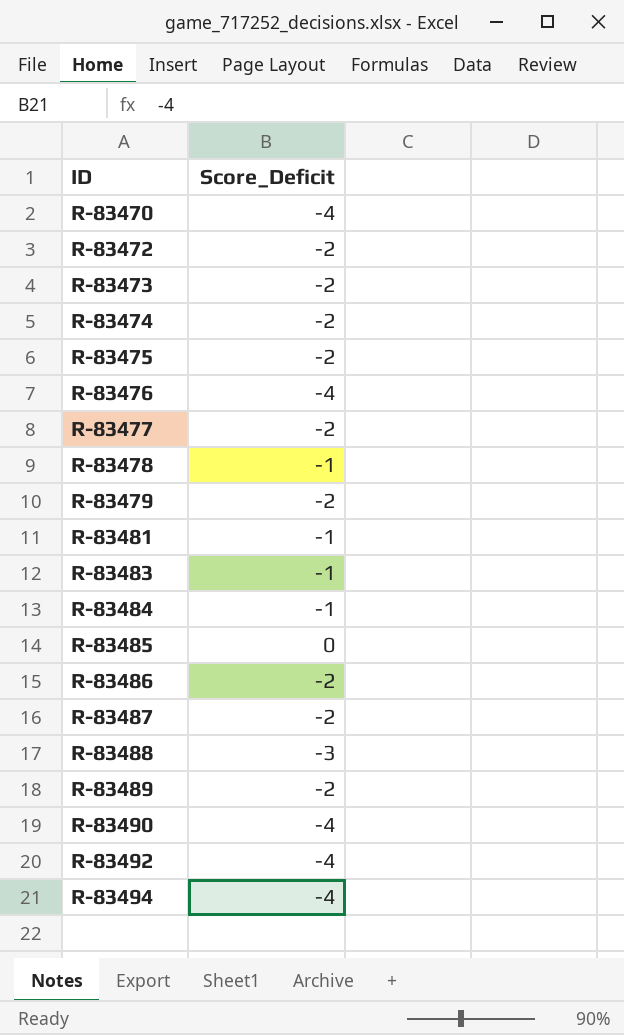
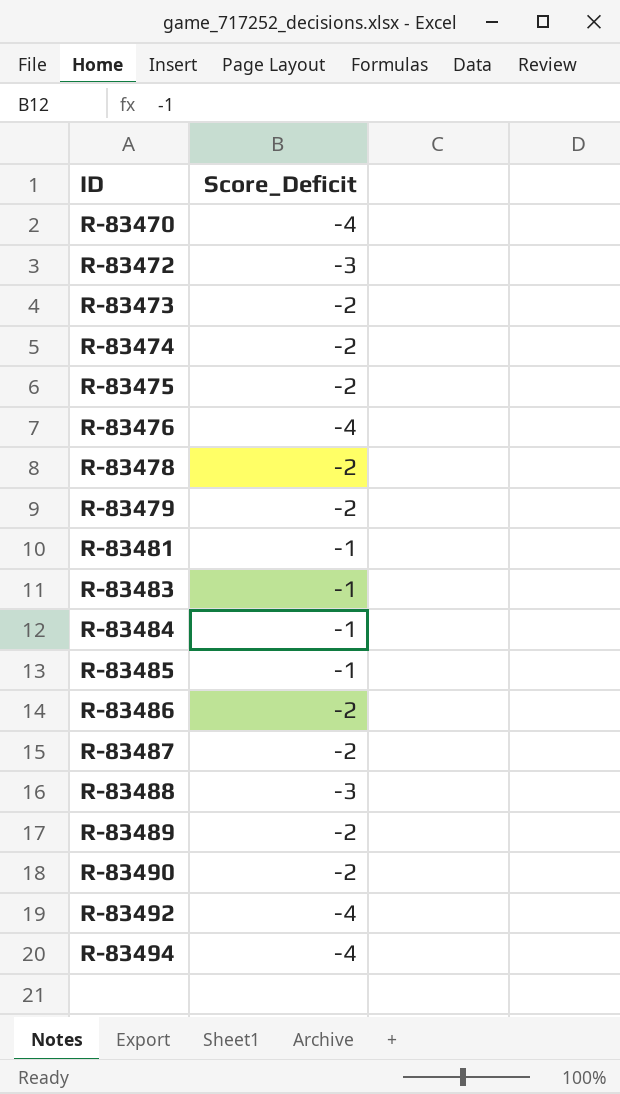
row R-83477: -2 -> none
R-83472 | Score_Deficit: -2 -> -3
R-83478 | Score_Deficit: -1 -> -2
R-83485 | Score_Deficit: 0 -> -1
R-83490 | Score_Deficit: -4 -> -2

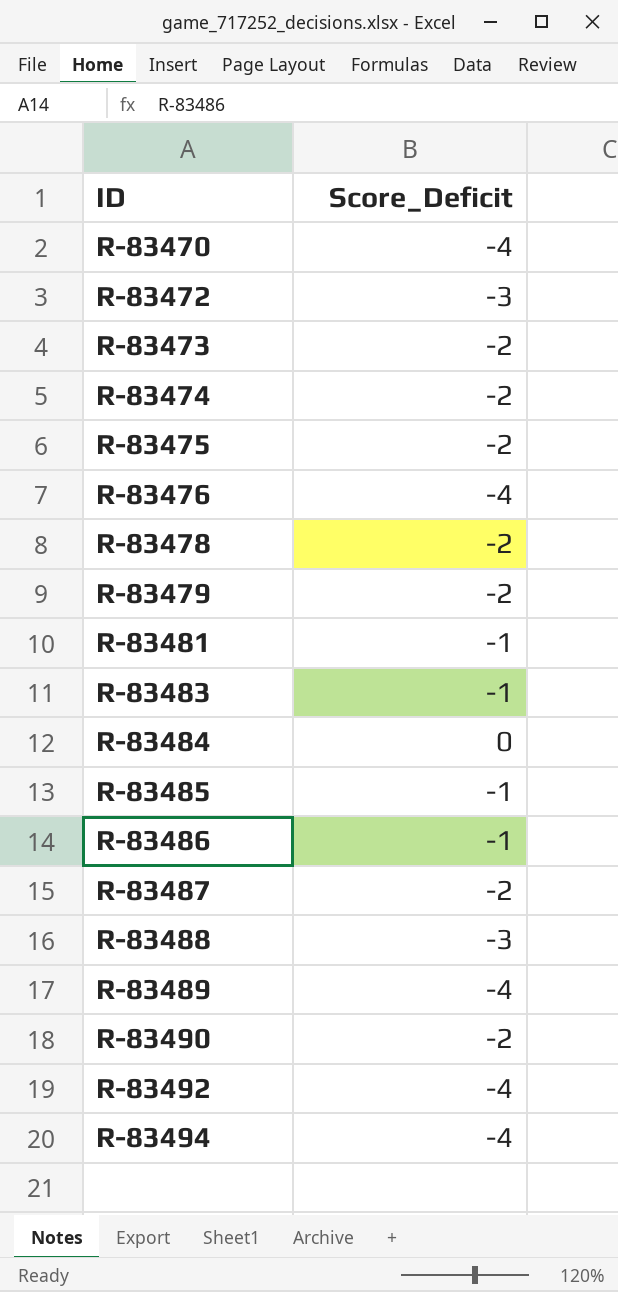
R-83484 | Score_Deficit: -1 -> 0
R-83486 | Score_Deficit: -2 -> -1
R-83489 | Score_Deficit: -2 -> -4

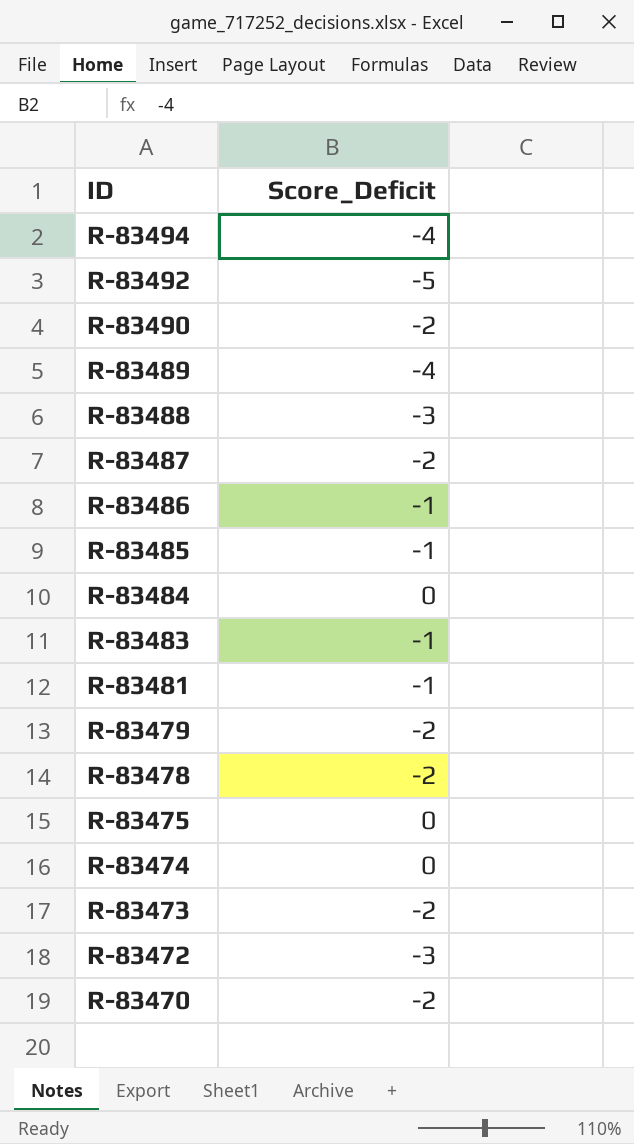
row order: ID ascending -> ID descending
row R-83476: -4 -> none
R-83492 | Score_Deficit: -4 -> -5
R-83475 | Score_Deficit: -2 -> 0
R-83474 | Score_Deficit: -2 -> 0
R-83470 | Score_Deficit: -4 -> -2

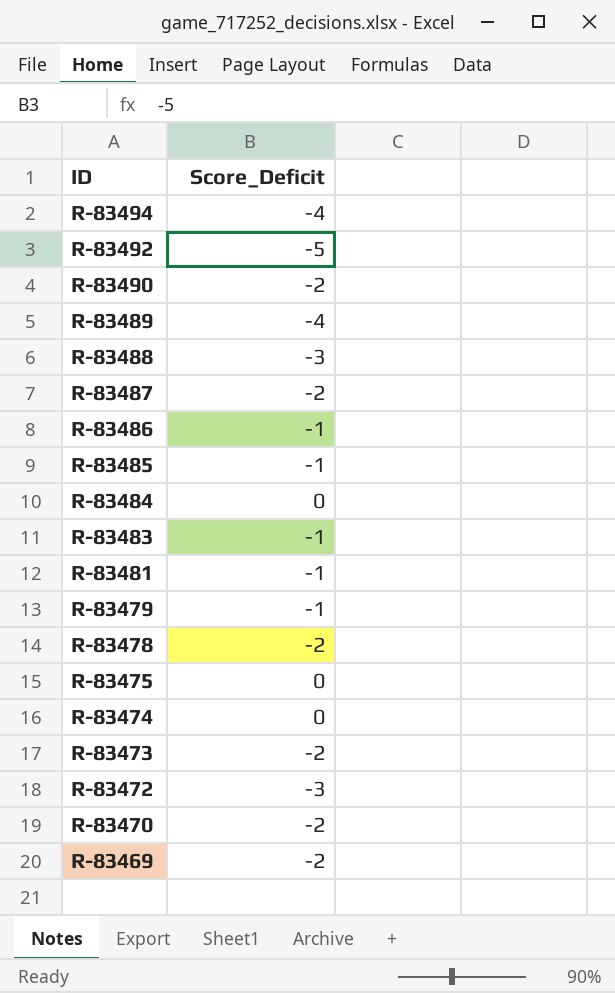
R-83479 | Score_Deficit: -2 -> -1
row R-83469: none -> -2

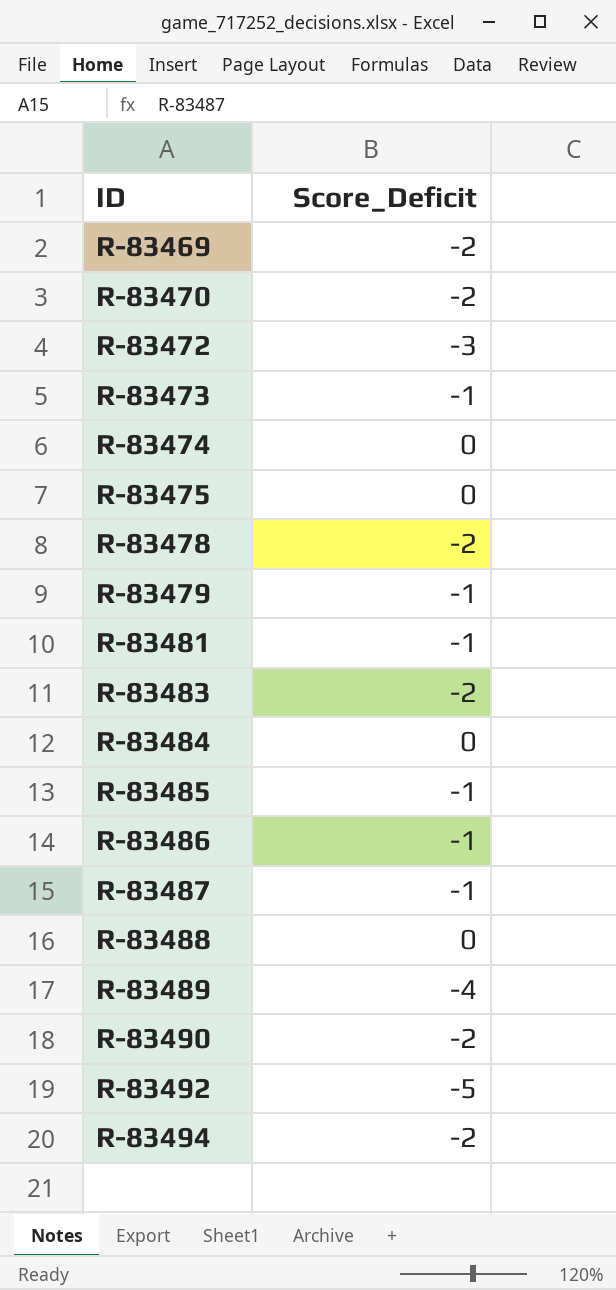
row order: ID descending -> ID ascending
R-83473 | Score_Deficit: -2 -> -1
R-83483 | Score_Deficit: -1 -> -2
R-83487 | Score_Deficit: -2 -> -1
R-83488 | Score_Deficit: -3 -> 0
R-83494 | Score_Deficit: -4 -> -2

